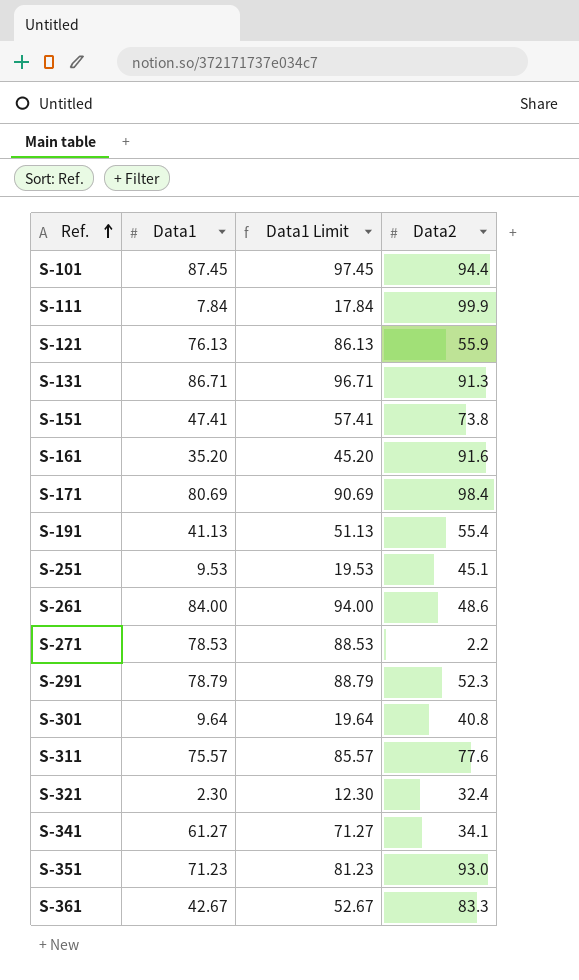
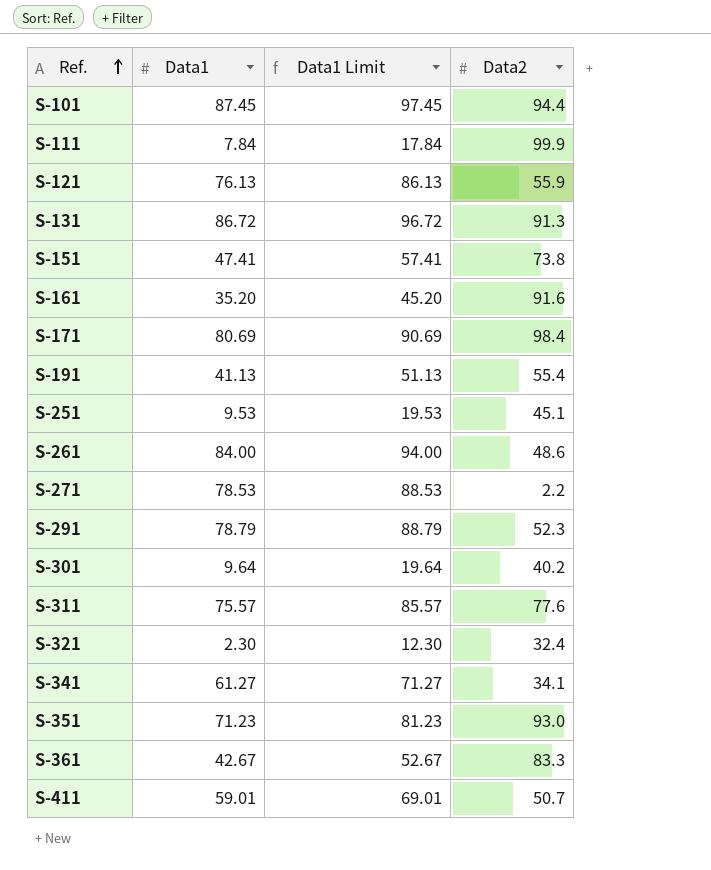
S-131 | Data1: 86.71 -> 86.72
S-131 | Data1 Limit: 96.71 -> 96.72
S-301 | Data2: 40.8 -> 40.2
row S-411: none -> 59.01 | 69.01 | 50.7

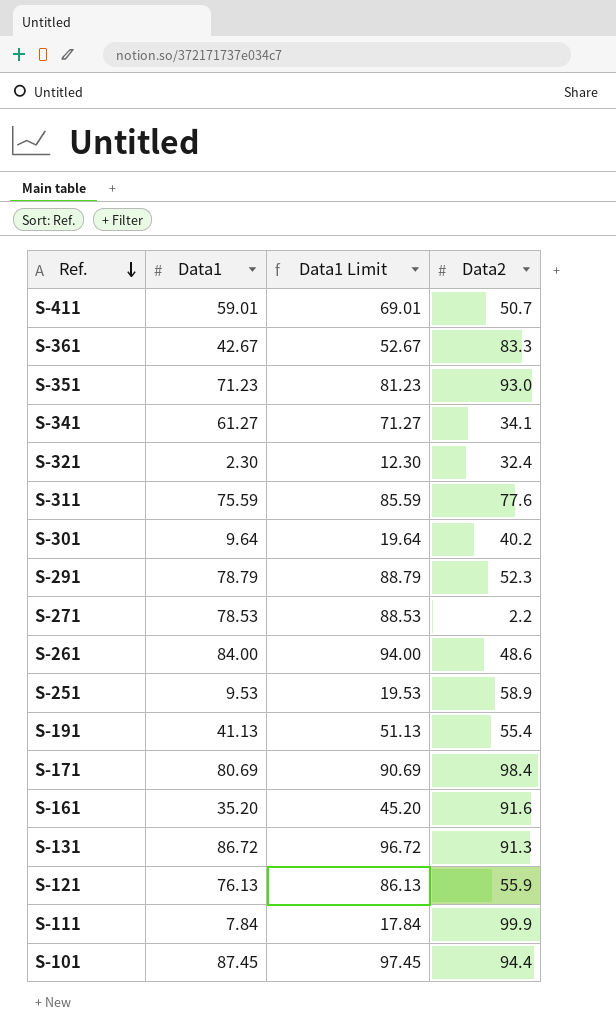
row order: Ref. ascending -> Ref. descending
row S-151: 47.41 | 57.41 | 73.8 -> none
S-311 | Data1: 75.57 -> 75.59
S-311 | Data1 Limit: 85.57 -> 85.59
S-251 | Data2: 45.1 -> 58.9

